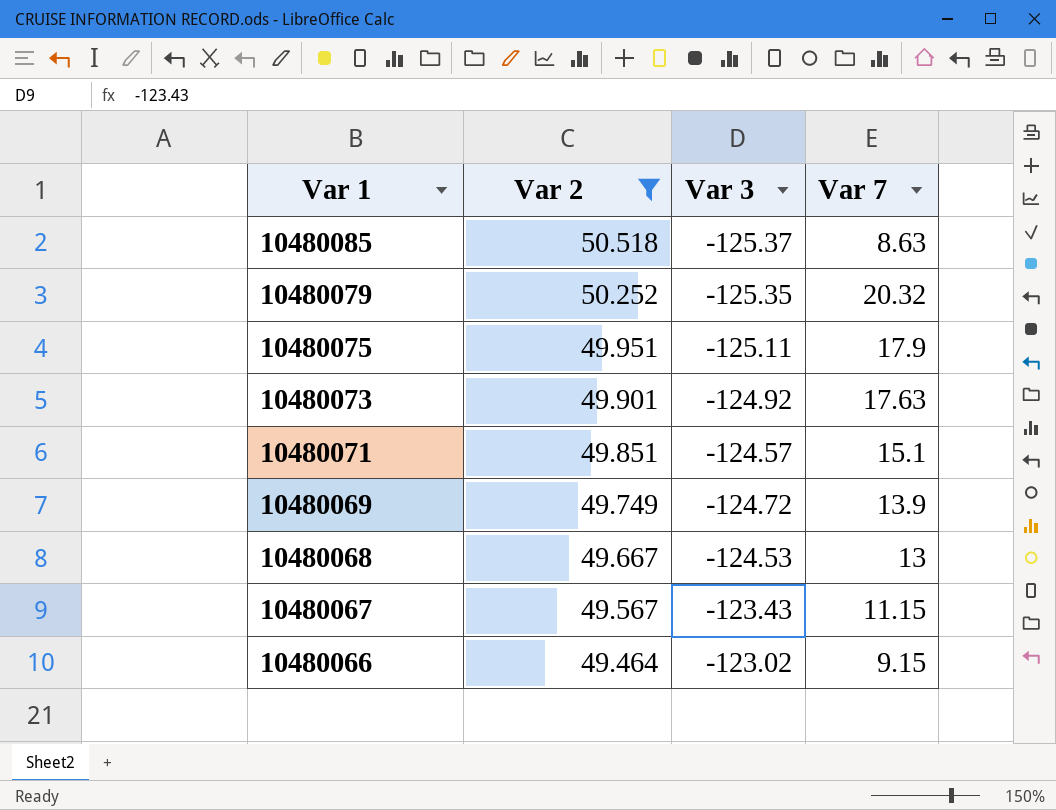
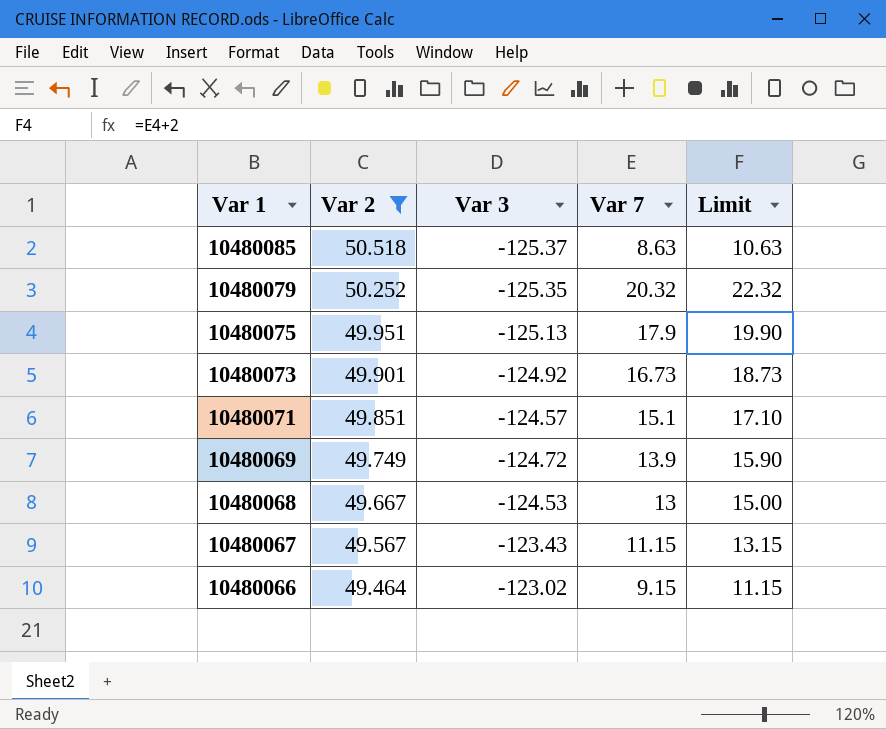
column Limit | formula: none -> [Var 7] + 2
10480075 | Var 3: -125.11 -> -125.13
10480073 | Var 7: 17.63 -> 16.73

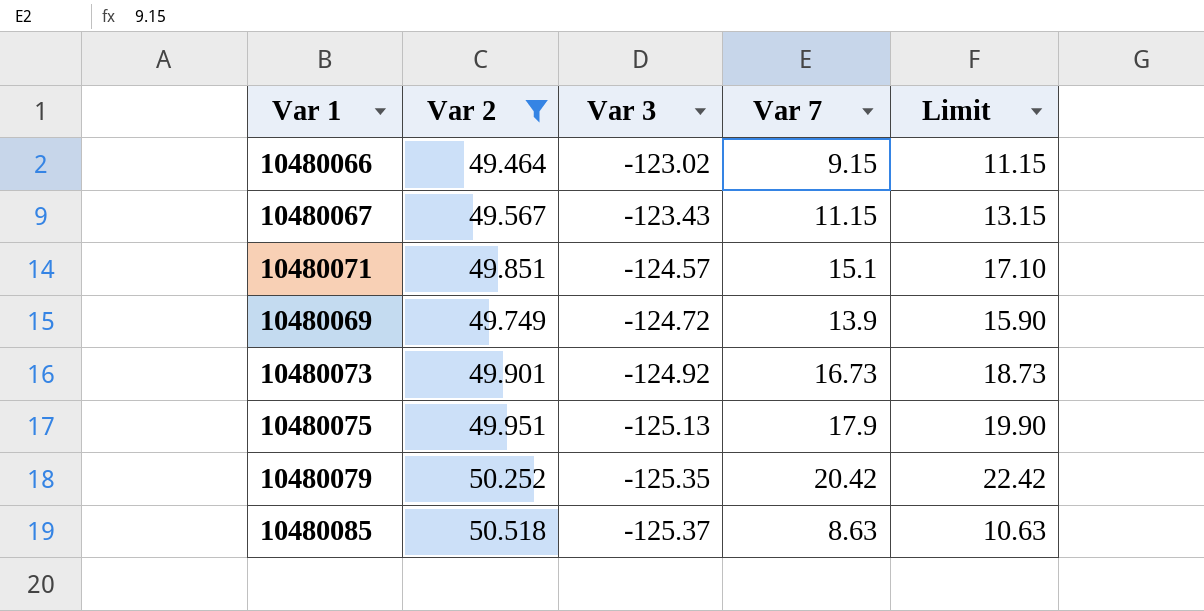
row order: Var 1 descending -> Var 3 descending
row 10480068: 49.667 | -124.53 | 13 | 15.00 -> none
10480079 | Var 7: 20.32 -> 20.42
10480079 | Limit: 22.32 -> 22.42

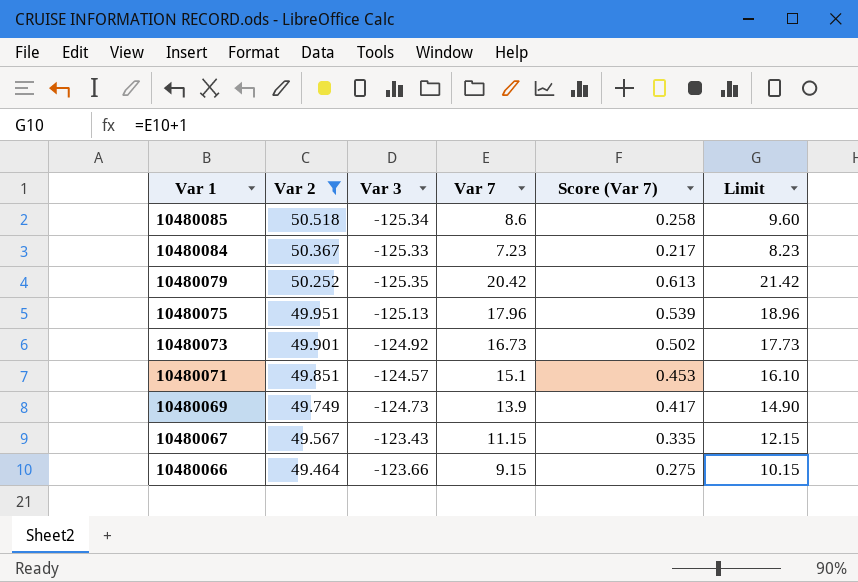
row order: Var 3 descending -> Var 1 descending
column Score (Var 7) | formula: none -> [Var 7] * 0.03
column Limit | formula: [Var 7] + 2 -> [Var 7] + 1
10480085 | Var 3: -125.37 -> -125.34
10480085 | Var 7: 8.63 -> 8.6
row 10480084: none -> 50.367 | -125.33 | 7.23 | 0.217 | 8.23
10480075 | Var 7: 17.9 -> 17.96
10480069 | Var 3: -124.72 -> -124.73
10480066 | Var 3: -123.02 -> -123.66

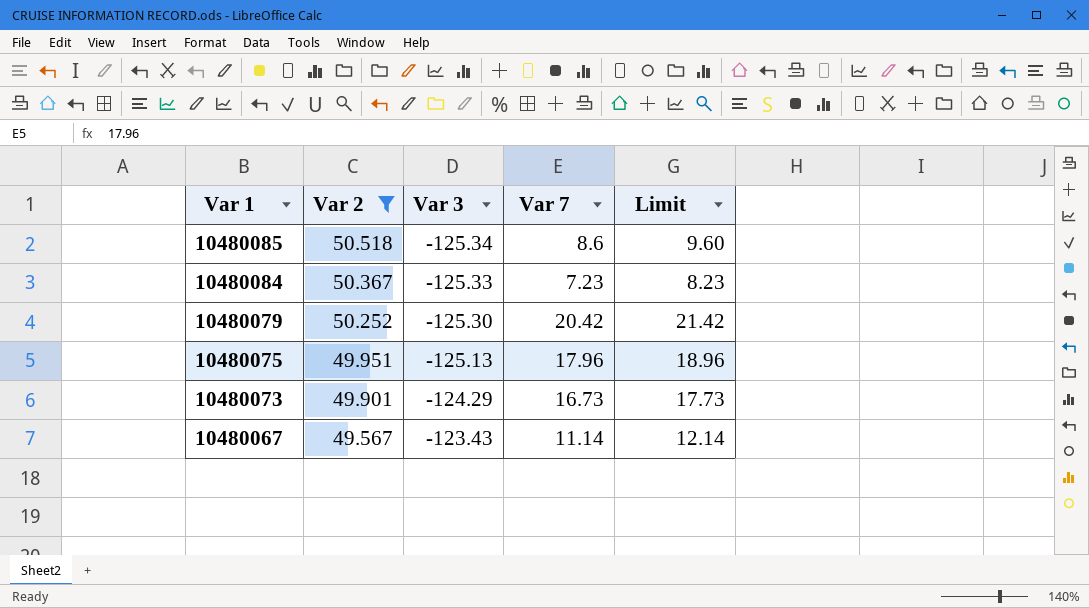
column Score (Var 7) | formula: [Var 7] * 0.03 -> none
row 10480071: 49.851 | -124.57 | 15.1 | 0.453 | 16.10 -> none
row 10480069: 49.749 | -124.73 | 13.9 | 0.417 | 14.90 -> none
row 10480066: 49.464 | -123.66 | 9.15 | 0.275 | 10.15 -> none
10480079 | Var 3: -125.35 -> -125.30
10480073 | Var 3: -124.92 -> -124.29
10480067 | Var 7: 11.15 -> 11.14
10480067 | Limit: 12.15 -> 12.14

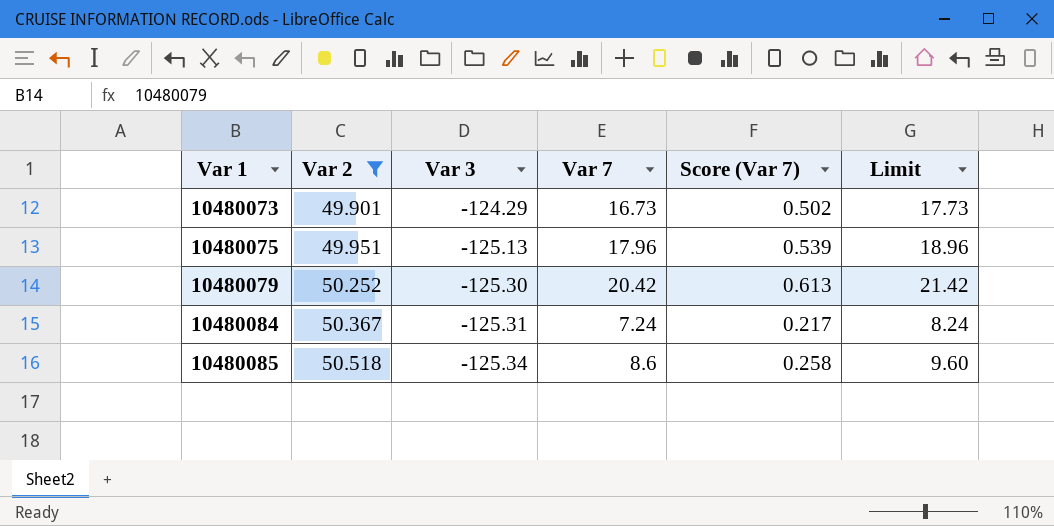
row order: Var 1 descending -> Var 1 ascending
column Score (Var 7) | formula: none -> [Var 7] * 0.03
row 10480067: 49.567 | -123.43 | 11.14 | 12.14 -> none
10480084 | Var 3: -125.33 -> -125.31
10480084 | Var 7: 7.23 -> 7.24
10480084 | Limit: 8.23 -> 8.24

